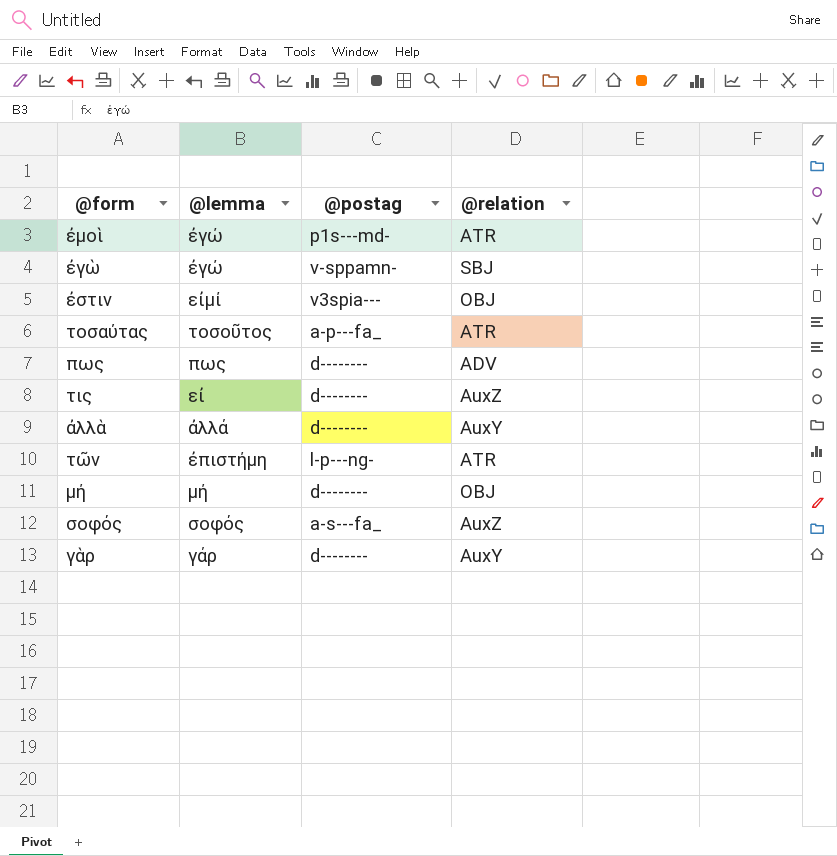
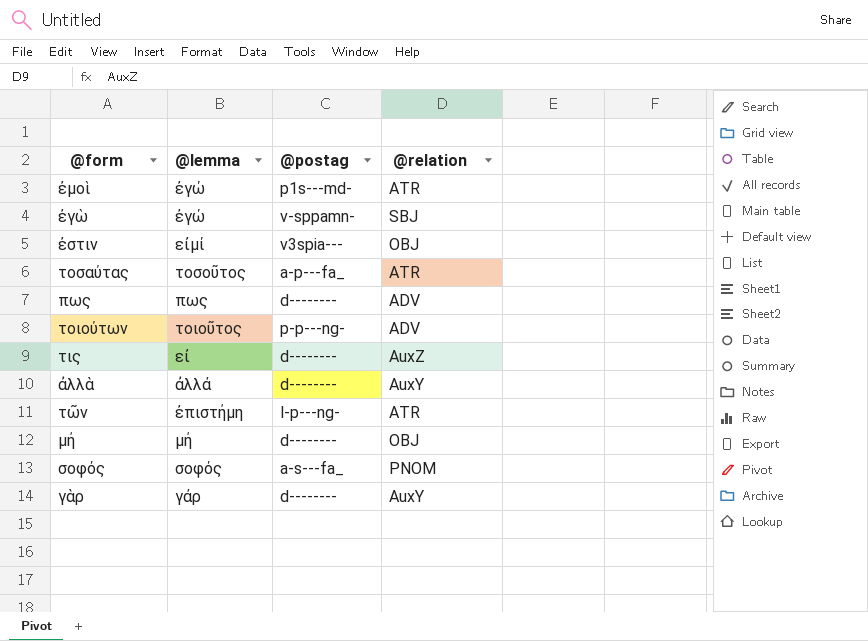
row τοιούτων: none -> τοιοῦτος | p-p---ng- | ADV
σοφός | @relation: AuxZ -> PNOM

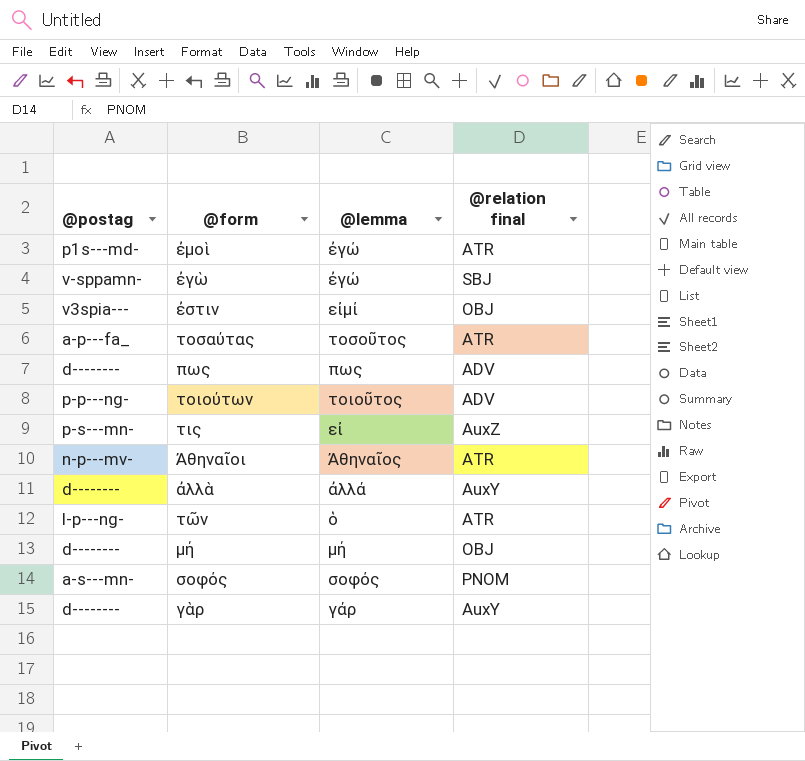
column @postag | position: 3 -> 1
column name: @relation -> @relation final
τις | @postag: d-------- -> p-s---mn-
row Ἀθηναῖοι: none -> n-p---mv- | Ἀθηναῖος | ATR
τῶν | @lemma: ἐπιστήμη -> ὁ
σοφός | @postag: a-s---fa_ -> a-s---mn-

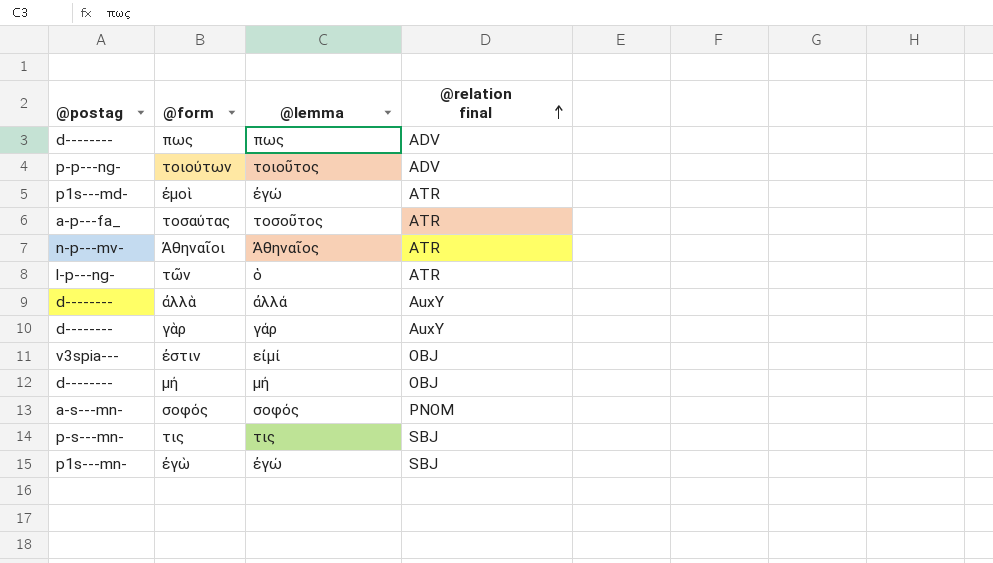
row order: none -> @relation final ascending
τις | @lemma: εἰ -> τις
τις | @relation final: AuxZ -> SBJ
ἐγὼ | @postag: v-sppamn- -> p1s---mn-

